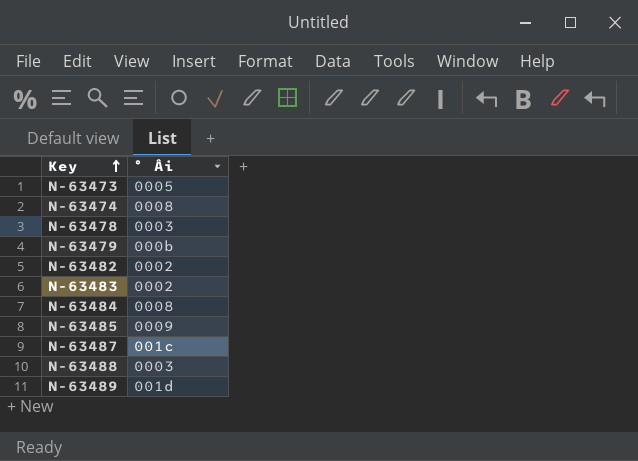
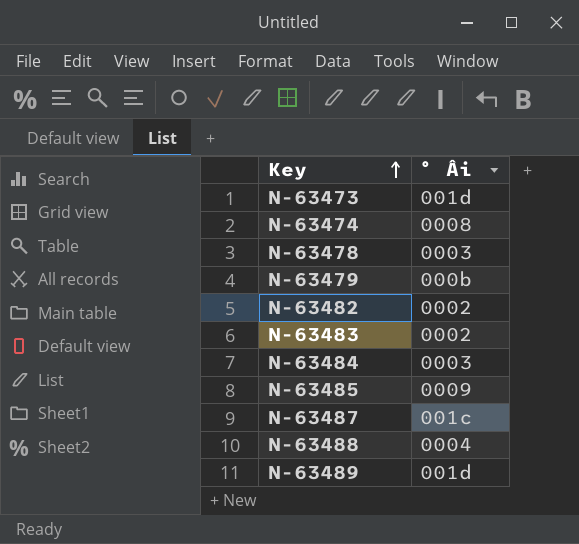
N-63473 | ° Âi: 0005 -> 001d
N-63484 | ° Âi: 0008 -> 0003
N-63488 | ° Âi: 0003 -> 0004

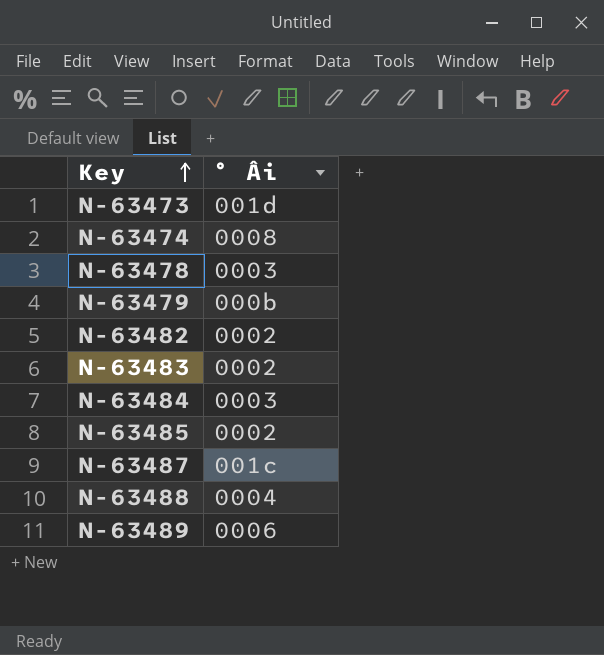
N-63485 | ° Âi: 0009 -> 0002
N-63489 | ° Âi: 001d -> 0006

